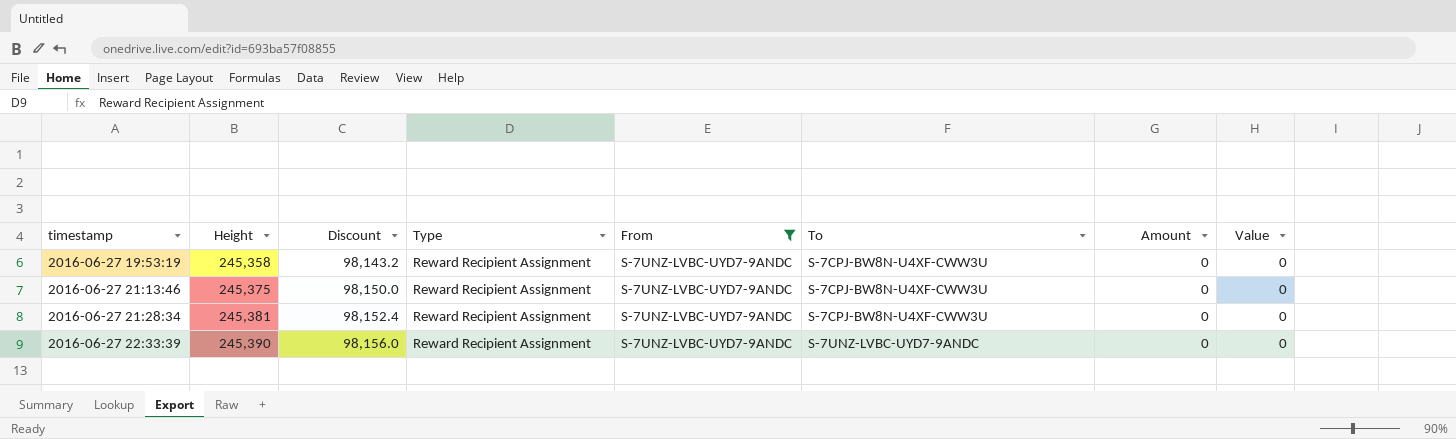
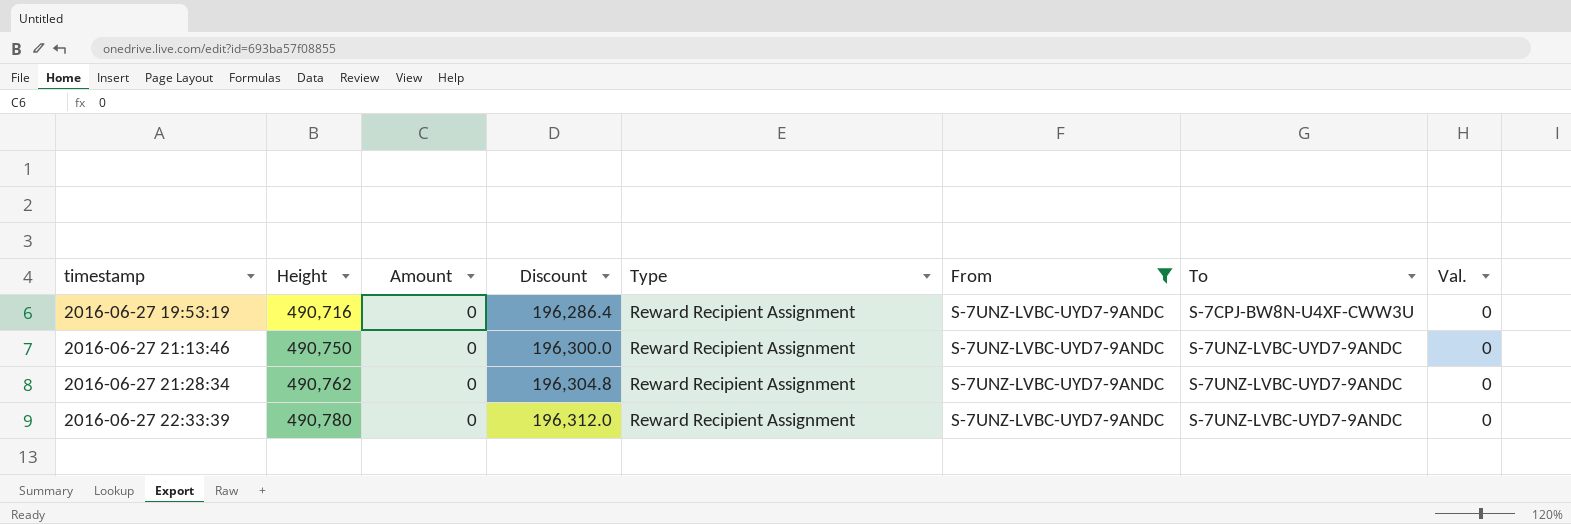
column Amount | position: 7 -> 3
column name: Value -> Val.
2016-06-27 19:53:19 | Height: 245,358 -> 490,716
2016-06-27 19:53:19 | Discount: 98,143.2 -> 196,286.4
2016-06-27 21:13:46 | Height: 245,375 -> 490,750
2016-06-27 21:13:46 | Discount: 98,150.0 -> 196,300.0
2016-06-27 21:13:46 | To: S-7CPJ-BW8N-U4XF-CWW3U -> S-7UNZ-LVBC-UYD7-9ANDC
2016-06-27 21:28:34 | Height: 245,381 -> 490,762
2016-06-27 21:28:34 | Discount: 98,152.4 -> 196,304.8
2016-06-27 21:28:34 | To: S-7CPJ-BW8N-U4XF-CWW3U -> S-7UNZ-LVBC-UYD7-9ANDC
2016-06-27 22:33:39 | Height: 245,390 -> 490,780
2016-06-27 22:33:39 | Discount: 98,156.0 -> 196,312.0

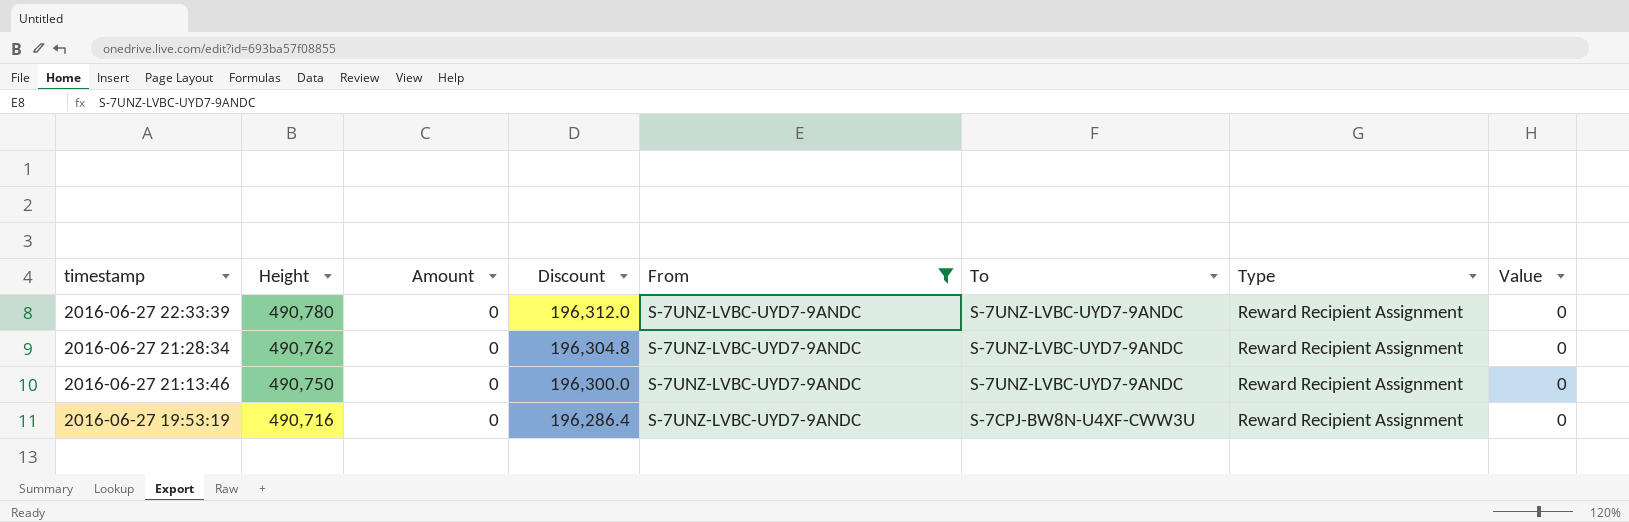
row order: timestamp ascending -> timestamp descending
column Type | position: 5 -> 7
column name: Val. -> Value

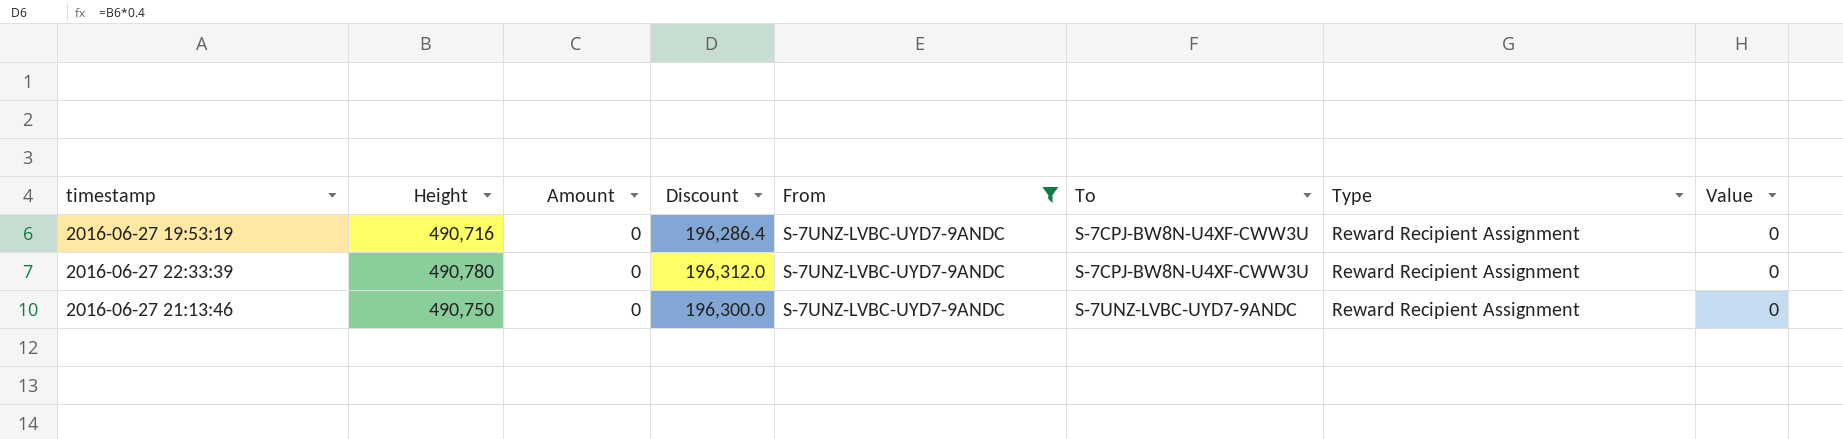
row order: timestamp descending -> To ascending
row 2016-06-27 21:28:34: 490,762 | 0 | 196,304.8 | S-7UNZ-LVBC-UYD7-9ANDC | S-7UNZ-LVBC-UYD7-9ANDC | Reward Recipient Assignment | 0 -> none
2016-06-27 22:33:39 | To: S-7UNZ-LVBC-UYD7-9ANDC -> S-7CPJ-BW8N-U4XF-CWW3U

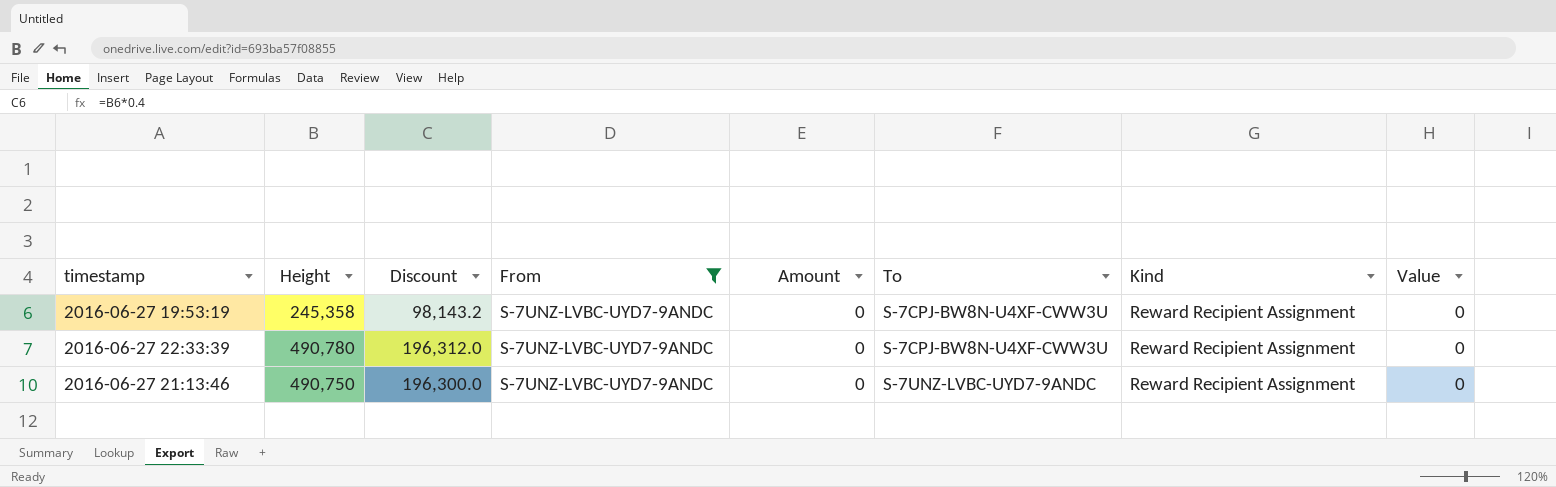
column Amount | position: 3 -> 5
column name: Type -> Kind
2016-06-27 19:53:19 | Height: 490,716 -> 245,358
2016-06-27 19:53:19 | Discount: 196,286.4 -> 98,143.2

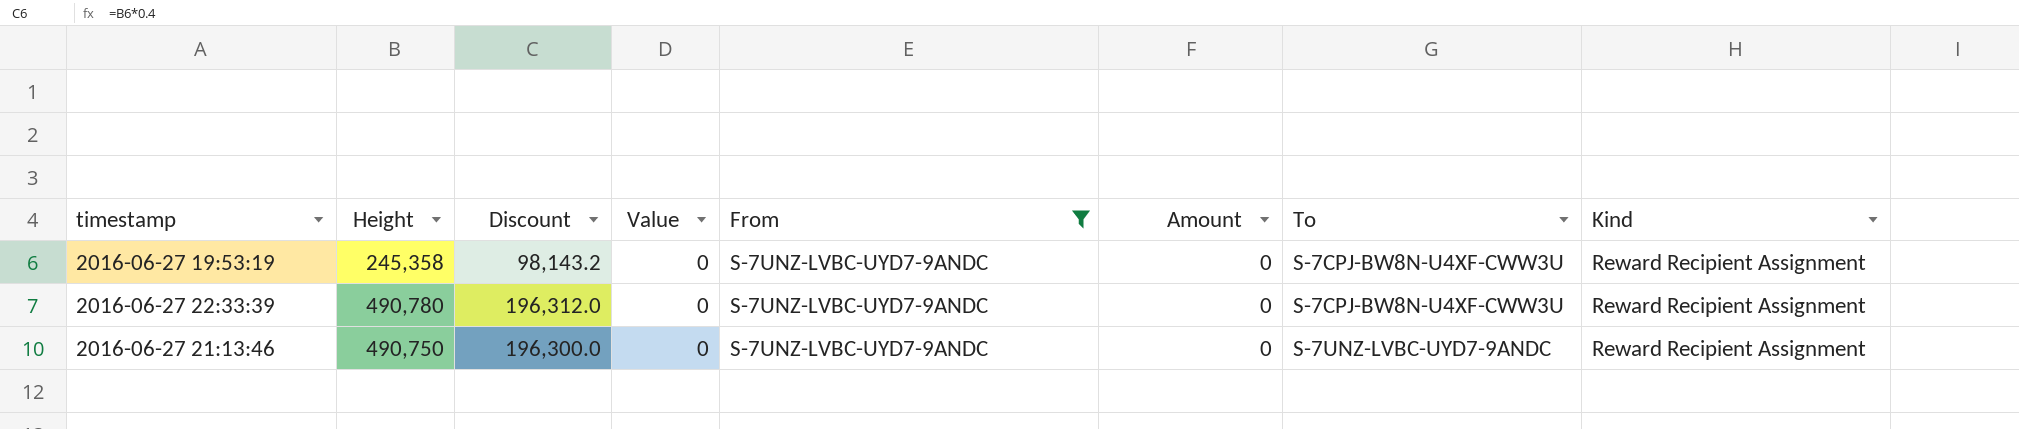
column Value | position: 8 -> 4

